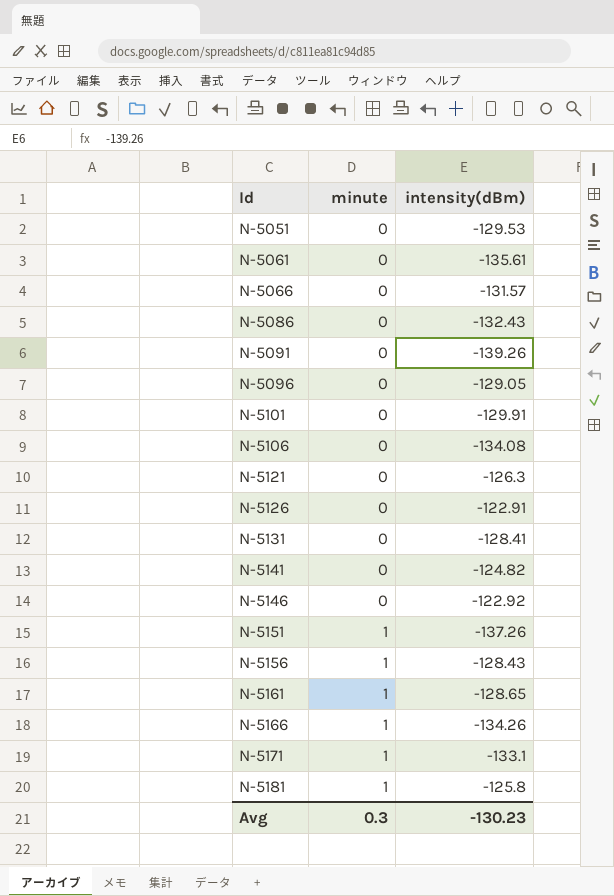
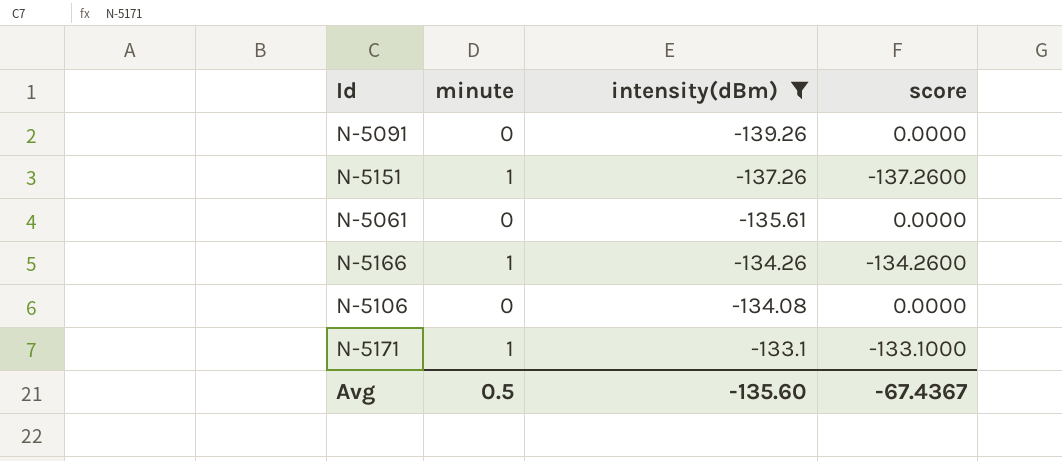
filter: none -> intensity(dBm) <= -133.1
row order: Id ascending -> intensity(dBm) ascending
column score | formula: none -> [minute] * [intensity(dBm)]
Avg | minute: 0.3 -> 0.5
Avg | intensity(dBm): -130.23 -> -135.60

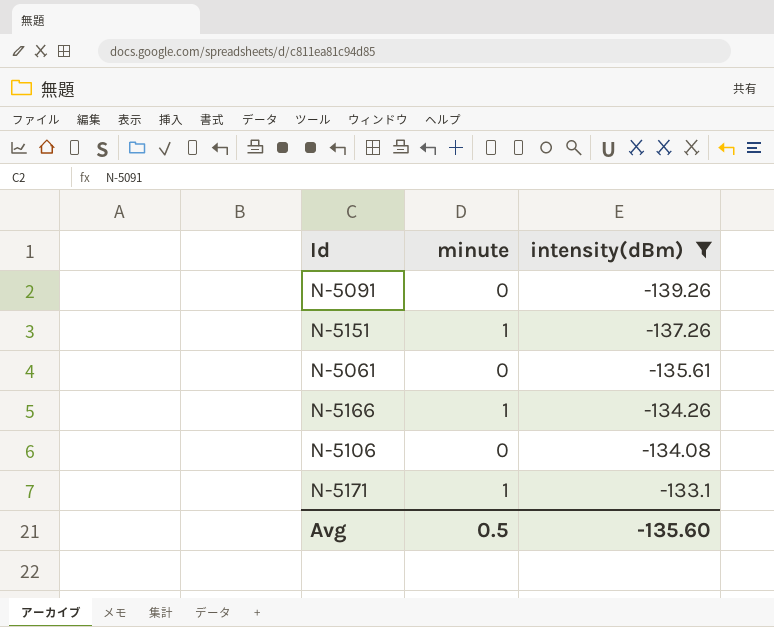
column score | formula: [minute] * [intensity(dBm)] -> none

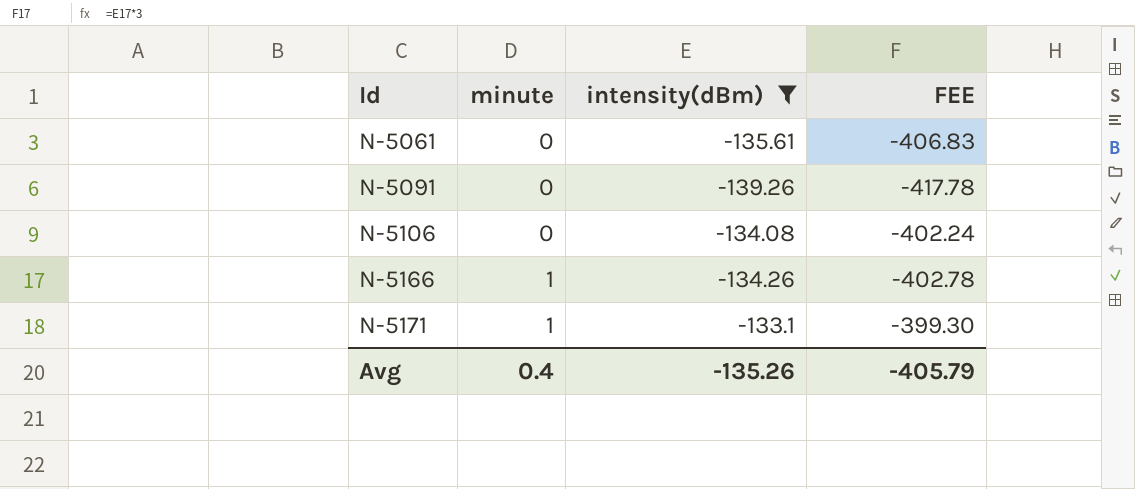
row order: intensity(dBm) ascending -> Id ascending
column FEE | formula: none -> [intensity(dBm)] * 3
row N-5151: 1 | -137.26 -> none
Avg | minute: 0.5 -> 0.4
Avg | intensity(dBm): -135.60 -> -135.26

